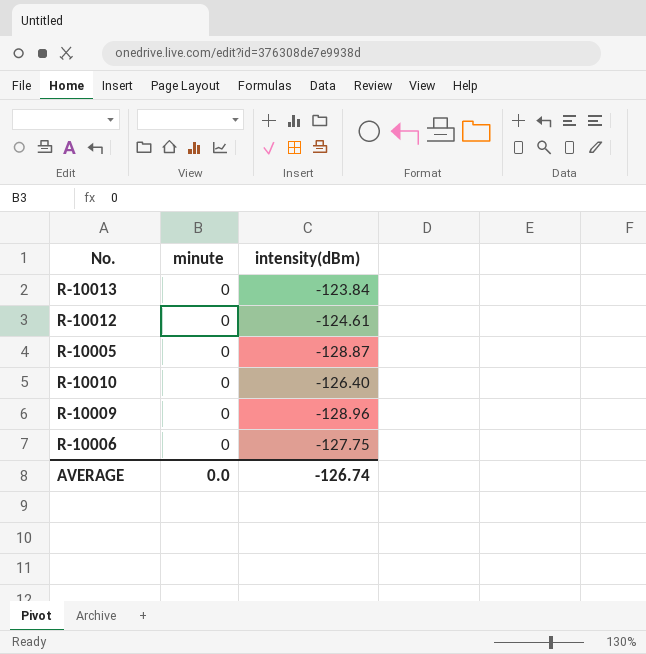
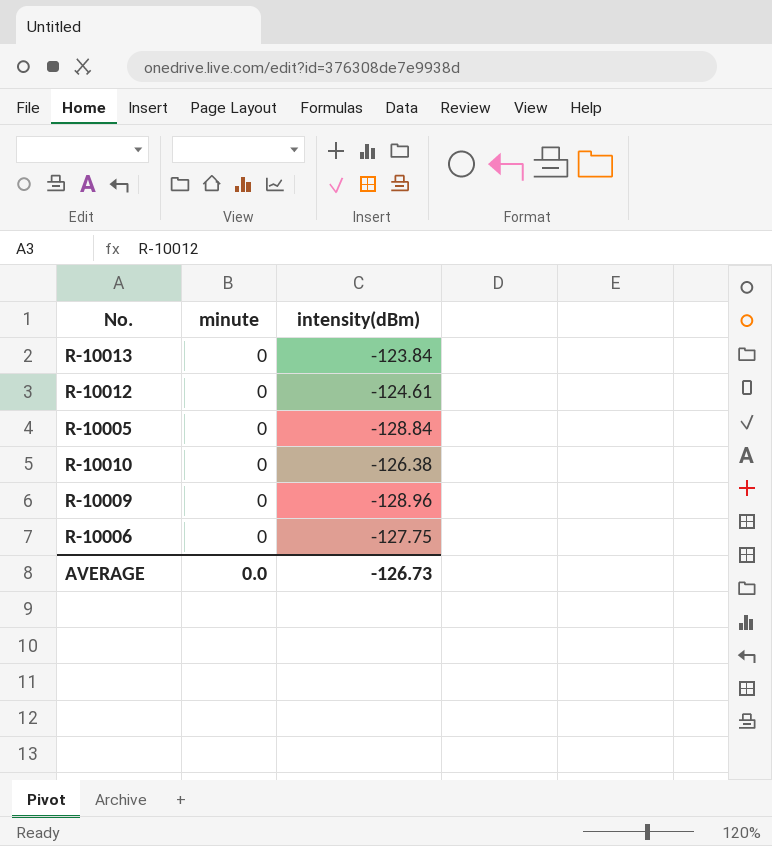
R-10005 | intensity(dBm): -128.87 -> -128.84
R-10010 | intensity(dBm): -126.40 -> -126.38
AVERAGE | intensity(dBm): -126.74 -> -126.73

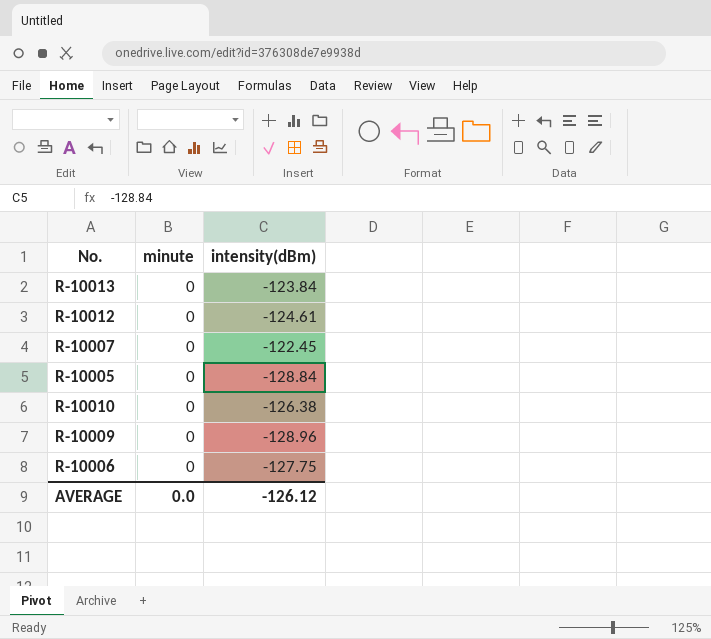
row R-10007: none -> 0 | -122.45
AVERAGE | intensity(dBm): -126.73 -> -126.12

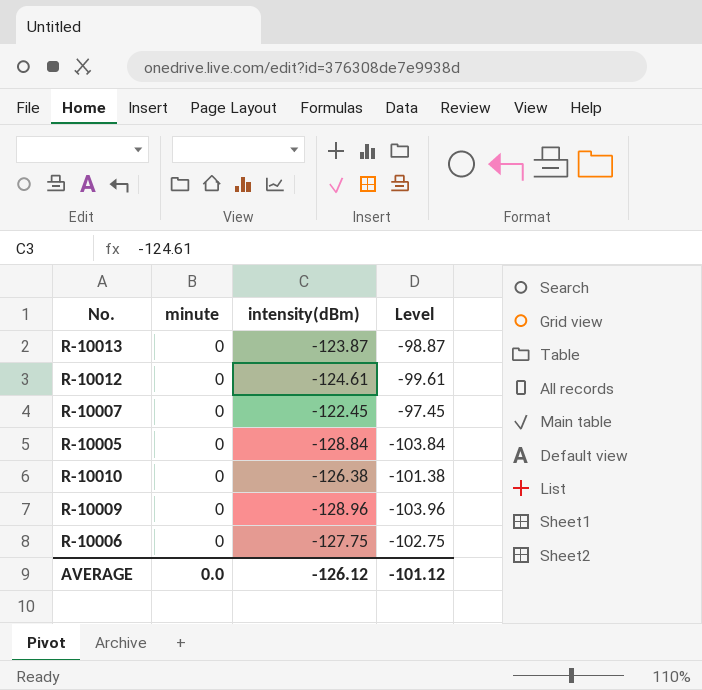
column Level | formula: none -> [intensity(dBm)] + 25
R-10013 | intensity(dBm): -123.84 -> -123.87

